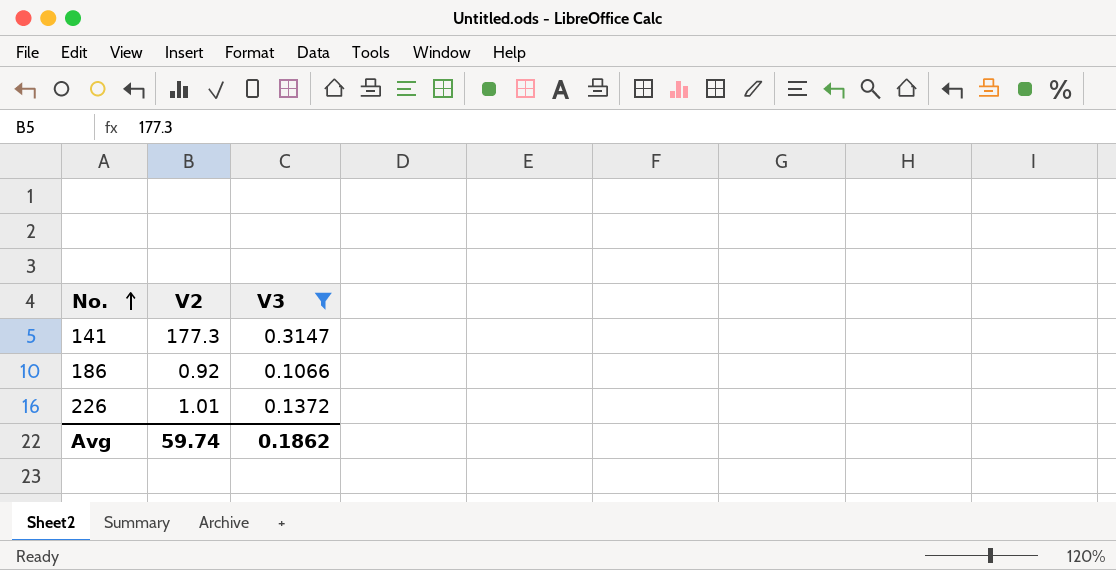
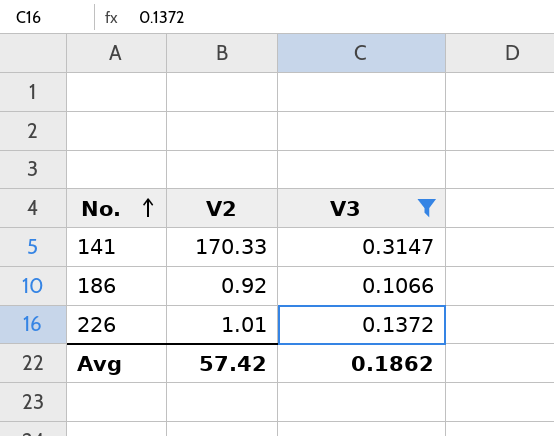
141 | V2: 177.3 -> 170.33
Avg | V2: 59.74 -> 57.42

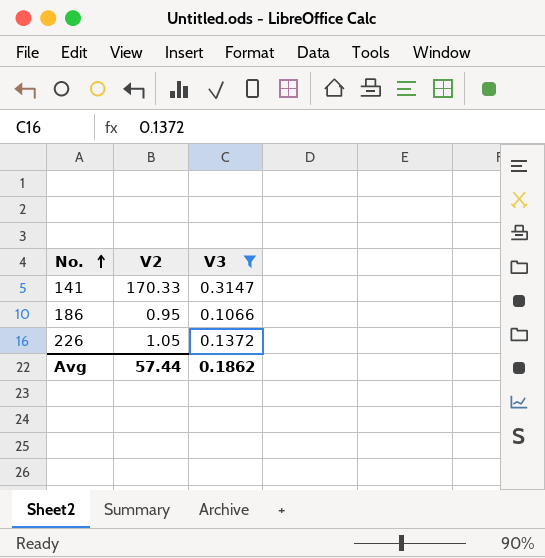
186 | V2: 0.92 -> 0.95
226 | V2: 1.01 -> 1.05
Avg | V2: 57.42 -> 57.44

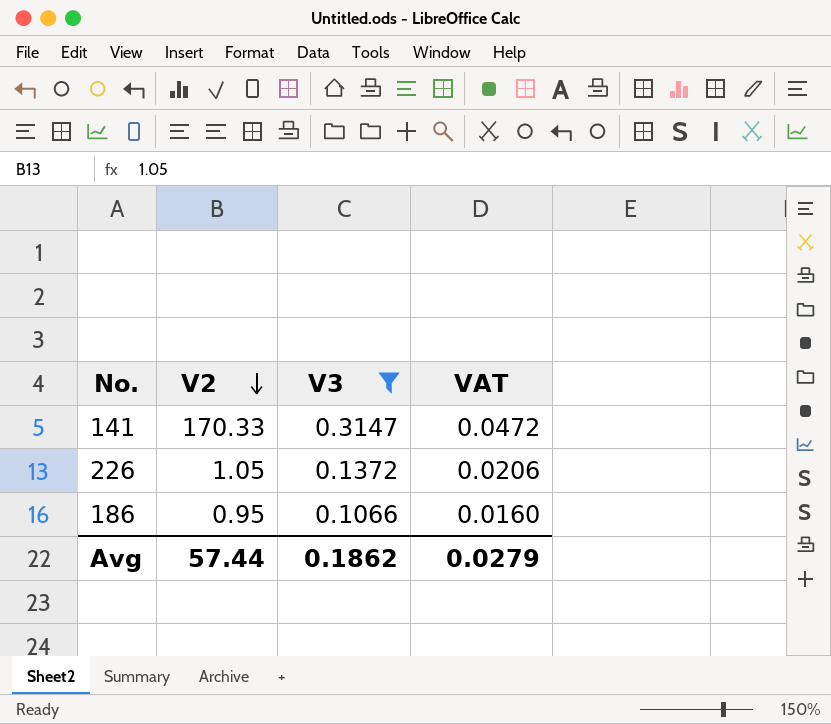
row order: No. ascending -> V2 descending
column VAT | formula: none -> [V3] * 0.15

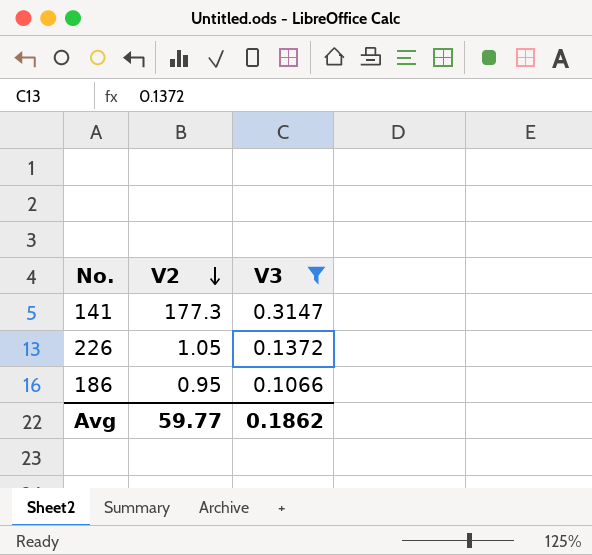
column VAT | formula: [V3] * 0.15 -> none
141 | V2: 170.33 -> 177.3
Avg | V2: 57.44 -> 59.77

